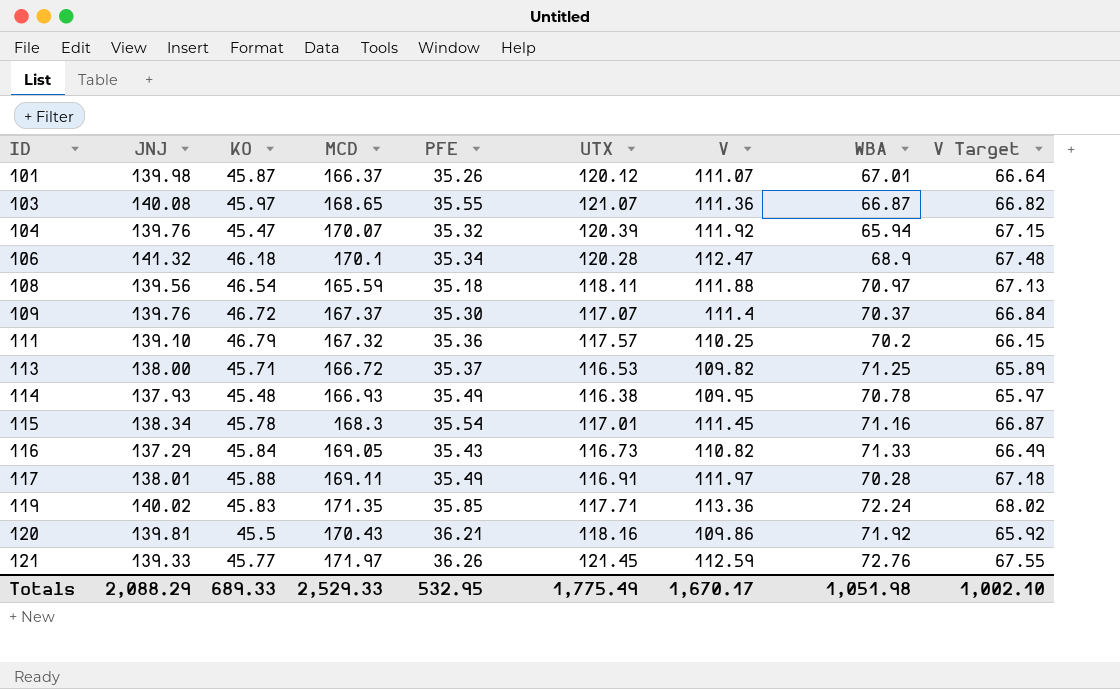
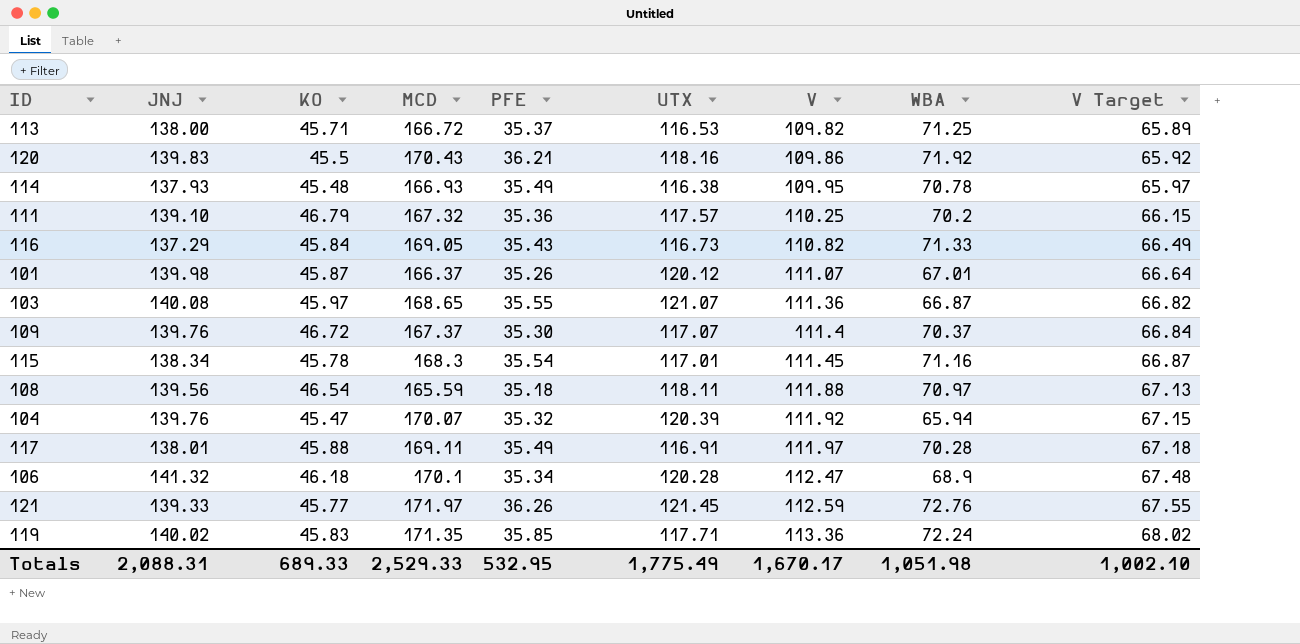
row order: ID ascending -> V ascending
120 | JNJ: 139.81 -> 139.83
Totals | JNJ: 2,088.29 -> 2,088.31

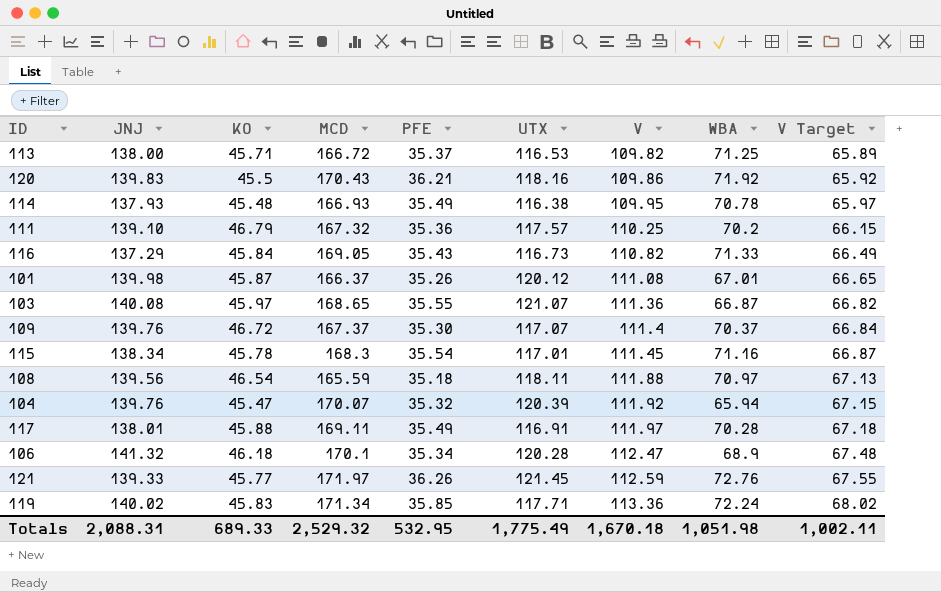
101 | V: 111.07 -> 111.08
101 | V Target: 66.64 -> 66.65
119 | MCD: 171.35 -> 171.34
Totals | MCD: 2,529.33 -> 2,529.32
Totals | V: 1,670.17 -> 1,670.18
Totals | V Target: 1,002.10 -> 1,002.11

